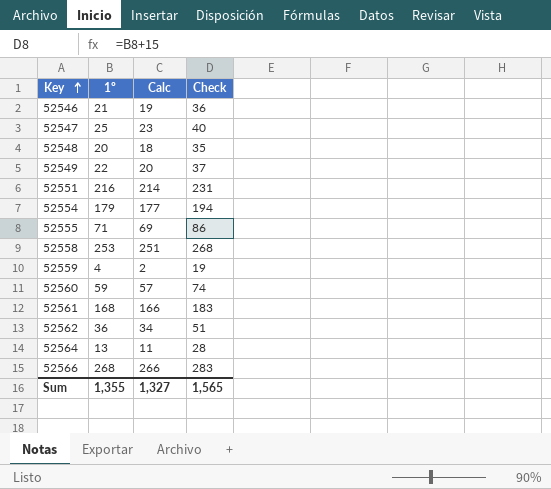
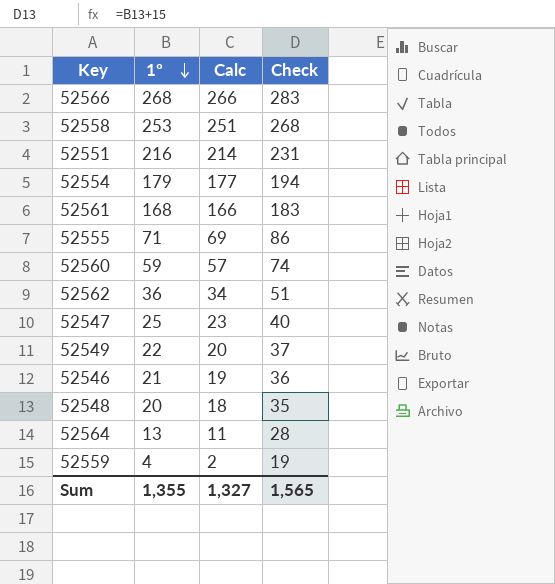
row order: Key ascending -> 1º descending

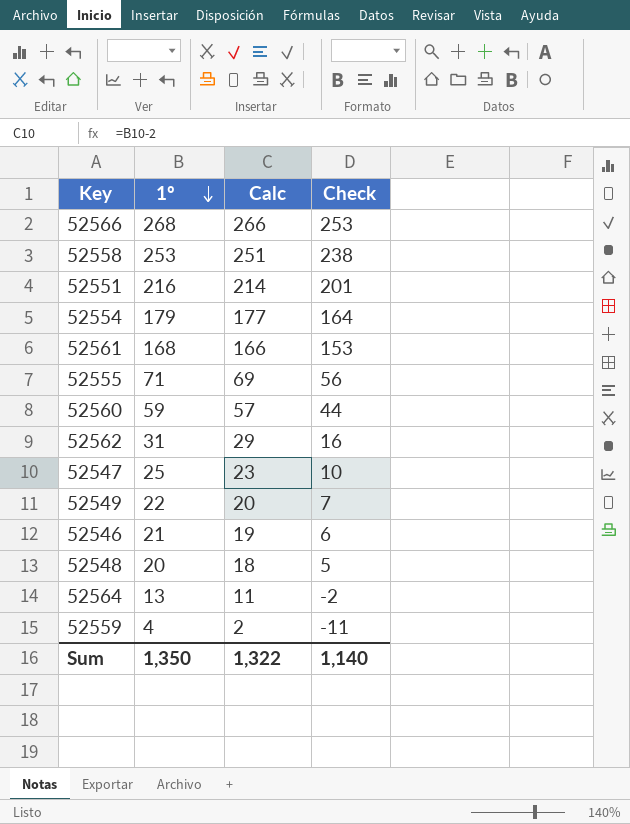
column Check | formula: [1º] + 15 -> [1º] - 15
52562 | 1º: 36 -> 31
52562 | Calc: 34 -> 29
Sum | 1º: 1,355 -> 1,350
Sum | Calc: 1,327 -> 1,322
Sum | Check: 1,565 -> 1,140

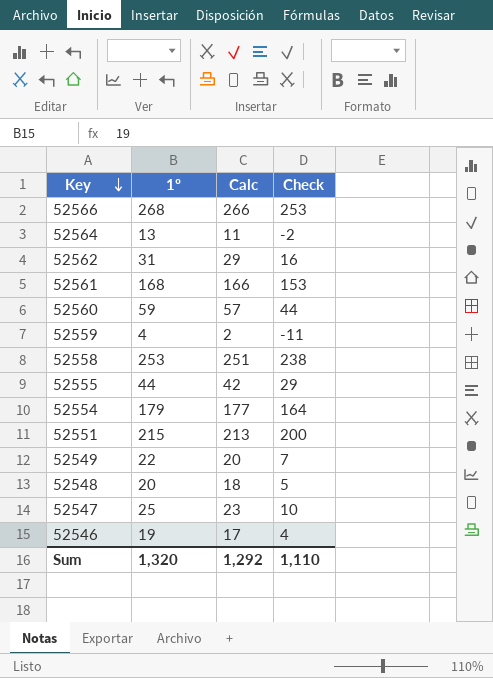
row order: 1º descending -> Key descending
52555 | 1º: 71 -> 44
52555 | Calc: 69 -> 42
52555 | Check: 56 -> 29
52551 | 1º: 216 -> 215
52551 | Calc: 214 -> 213
52551 | Check: 201 -> 200
52546 | 1º: 21 -> 19
52546 | Calc: 19 -> 17
52546 | Check: 6 -> 4
Sum | 1º: 1,350 -> 1,320
Sum | Calc: 1,322 -> 1,292
Sum | Check: 1,140 -> 1,110

